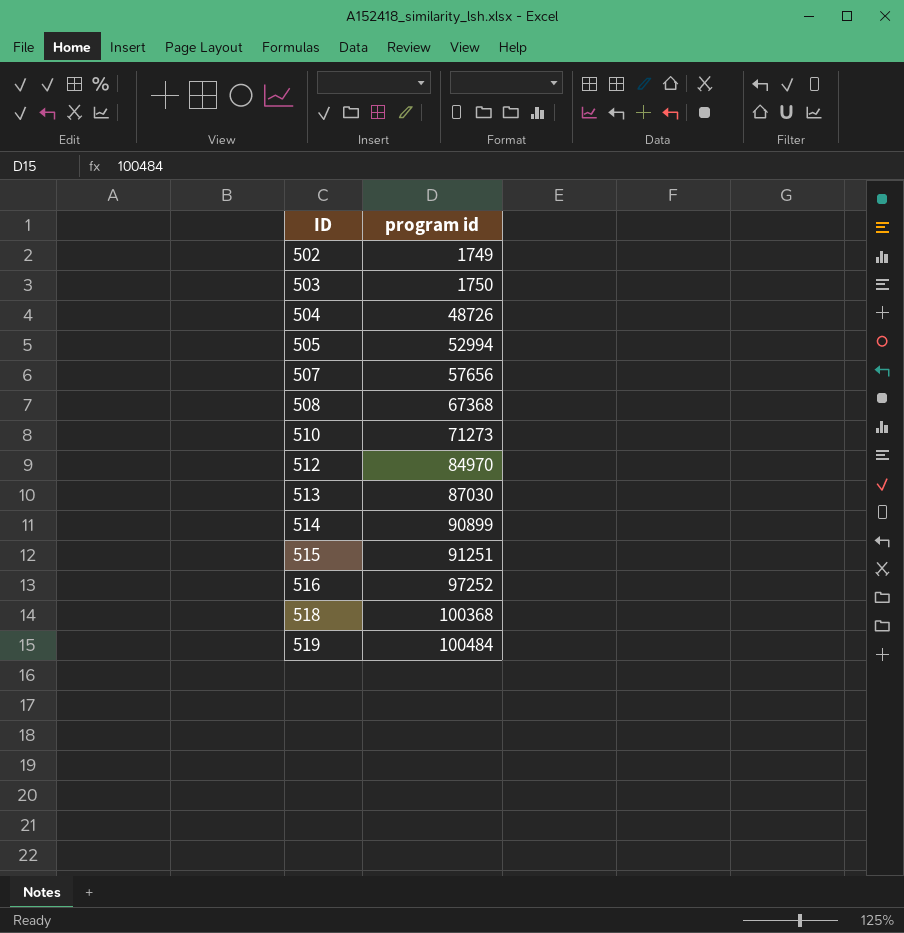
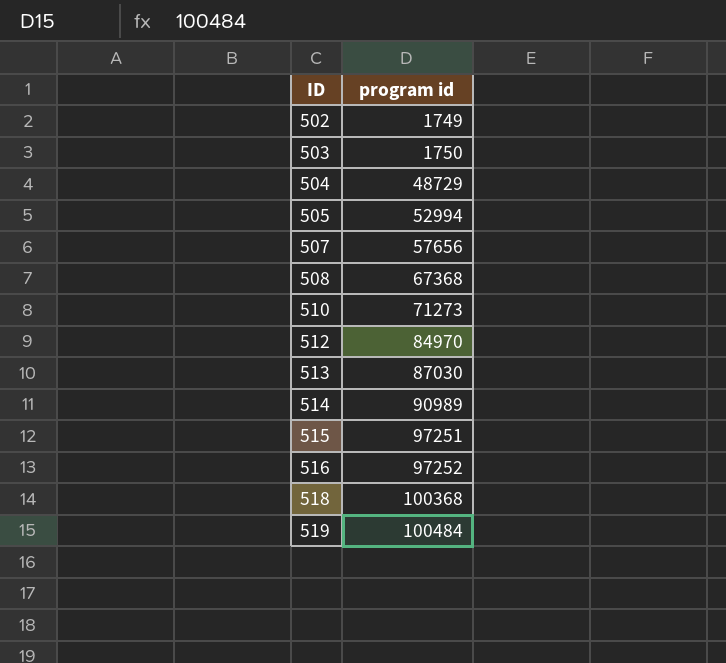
504 | program id: 48726 -> 48729
514 | program id: 90899 -> 90989
515 | program id: 91251 -> 97251

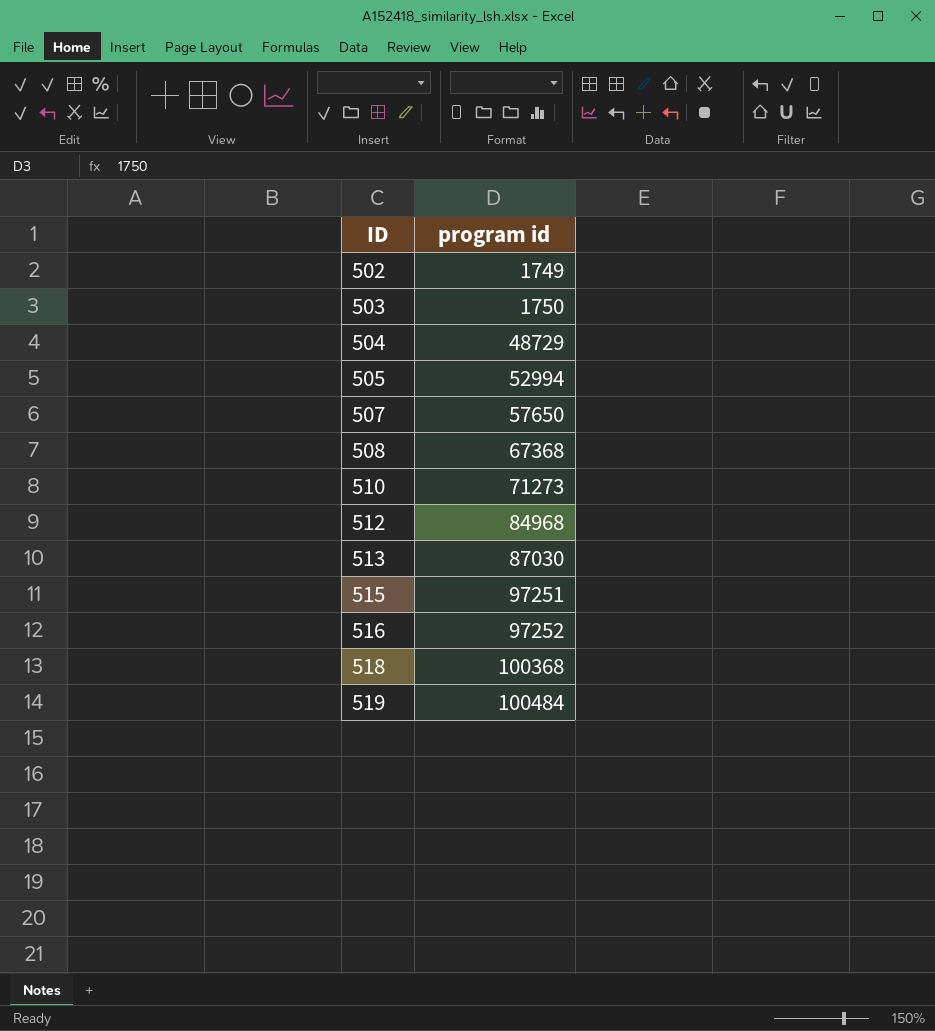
row 514: 90989 -> none
507 | program id: 57656 -> 57650
512 | program id: 84970 -> 84968

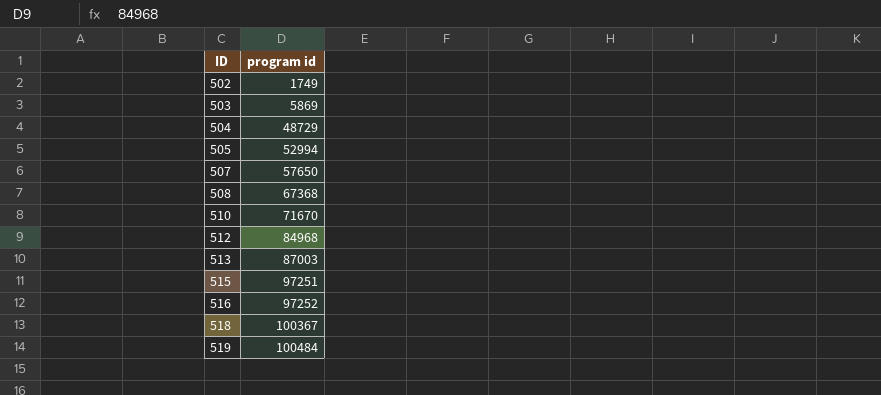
503 | program id: 1750 -> 5869
510 | program id: 71273 -> 71670
513 | program id: 87030 -> 87003
518 | program id: 100368 -> 100367

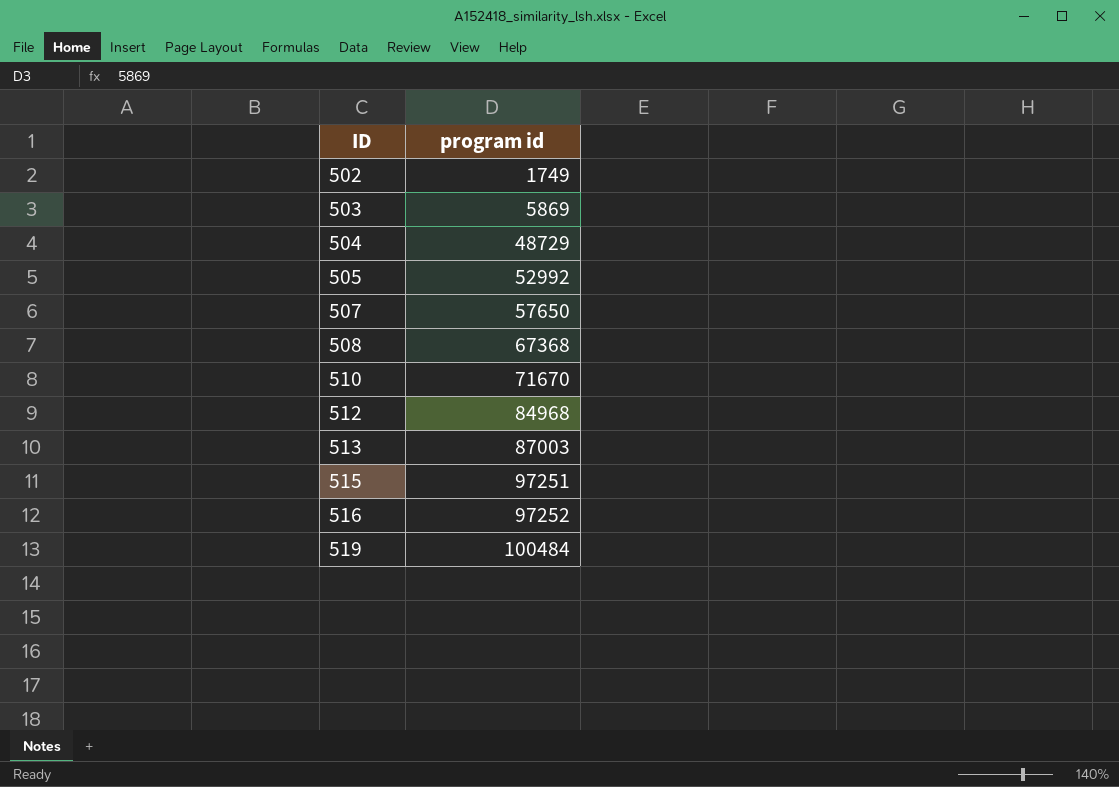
row 518: 100367 -> none
505 | program id: 52994 -> 52992

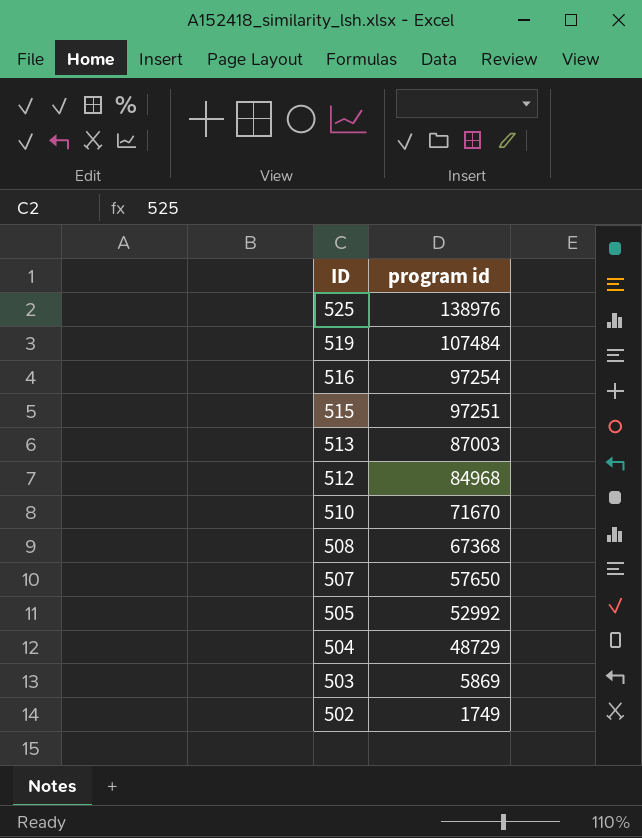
row order: ID ascending -> ID descending
row 525: none -> 138976
519 | program id: 100484 -> 107484
516 | program id: 97252 -> 97254

